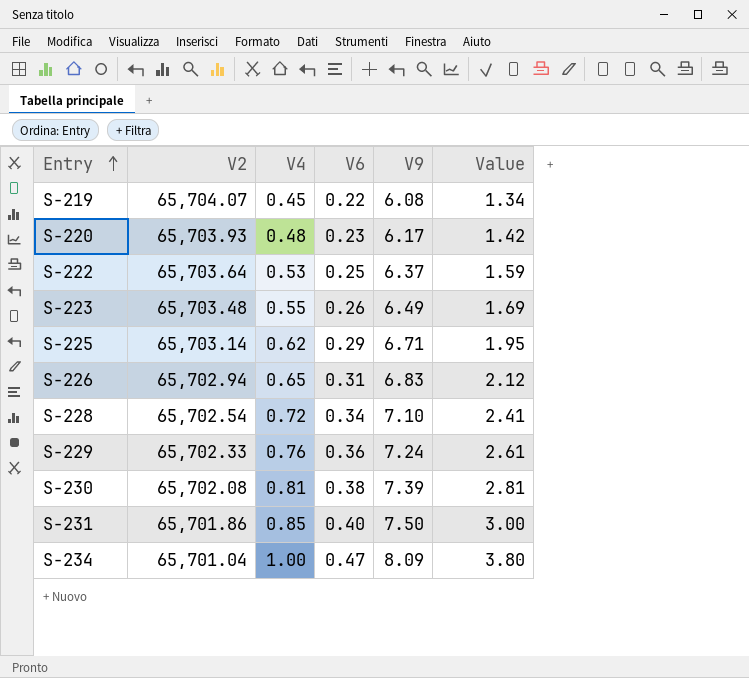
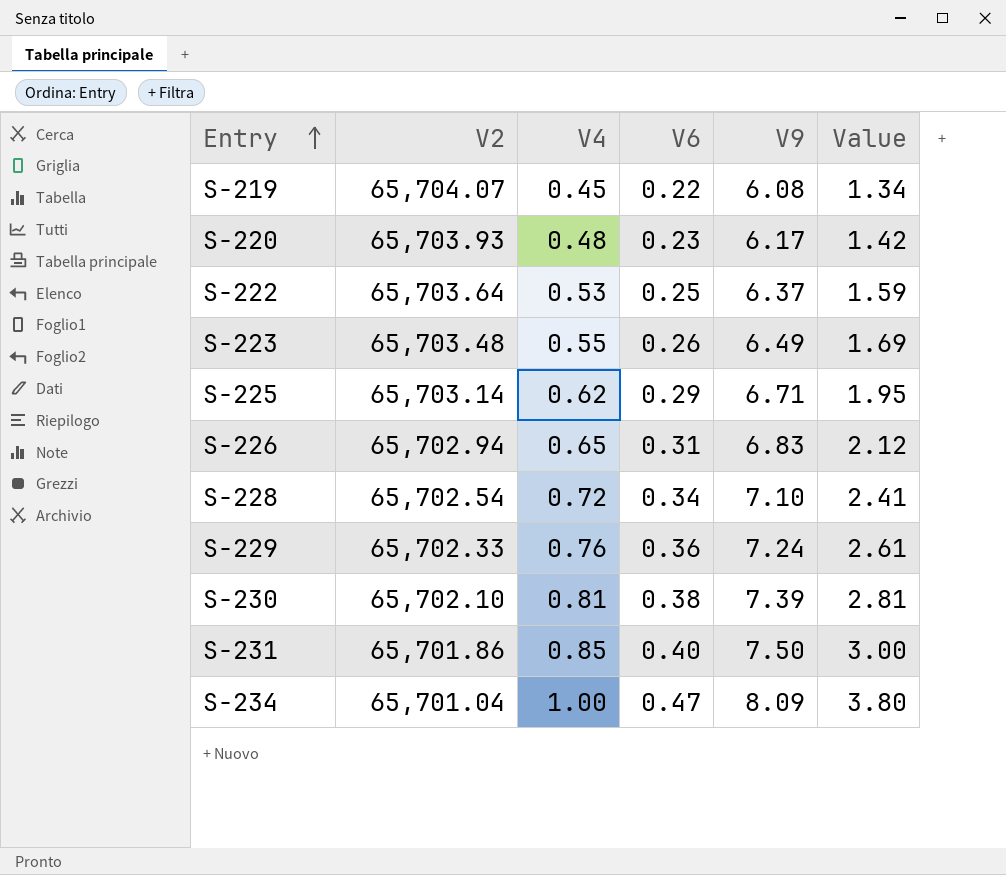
S-230 | V2: 65,702.08 -> 65,702.10

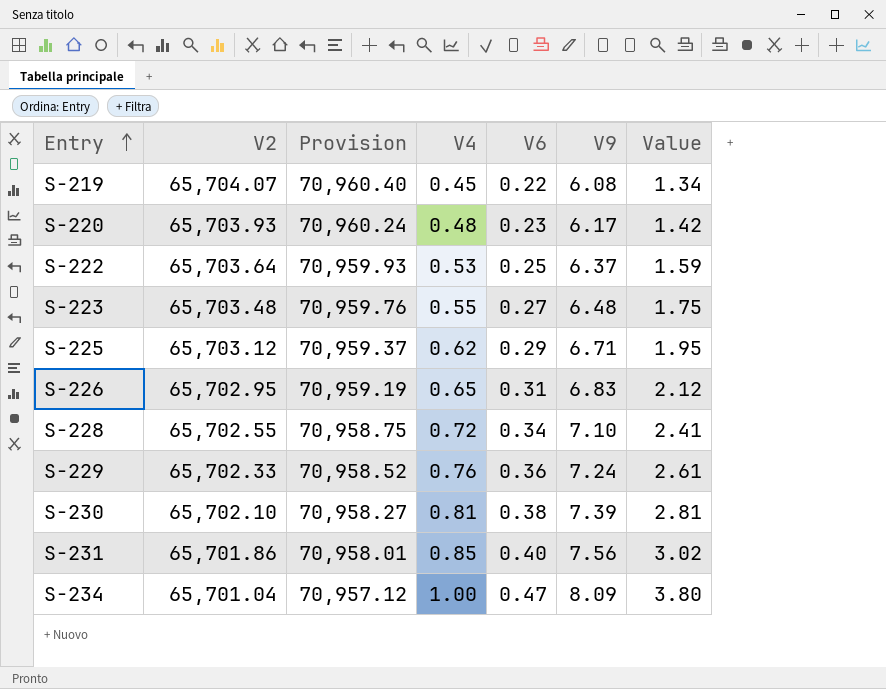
column Provision | formula: none -> [V2] * 1.08
S-223 | V6: 0.26 -> 0.27
S-223 | V9: 6.49 -> 6.48
S-223 | Value: 1.69 -> 1.75
S-225 | V2: 65,703.14 -> 65,703.12
S-226 | V2: 65,702.94 -> 65,702.95
S-228 | V2: 65,702.54 -> 65,702.55
S-231 | V9: 7.50 -> 7.56
S-231 | Value: 3.00 -> 3.02

